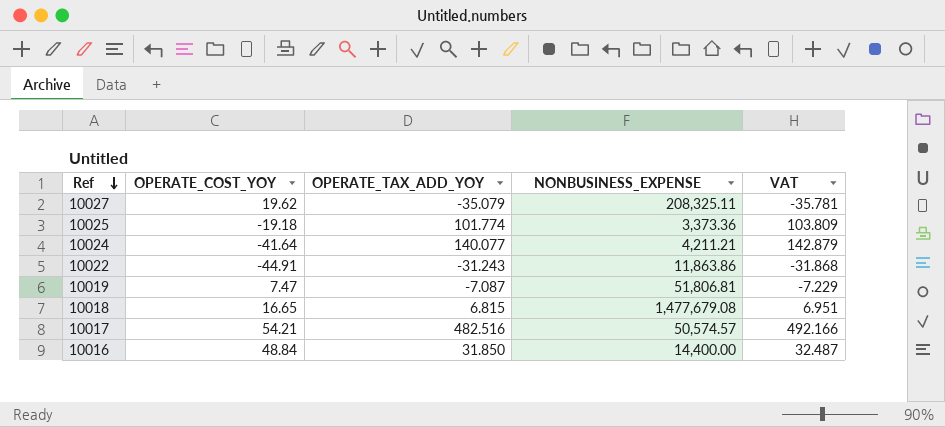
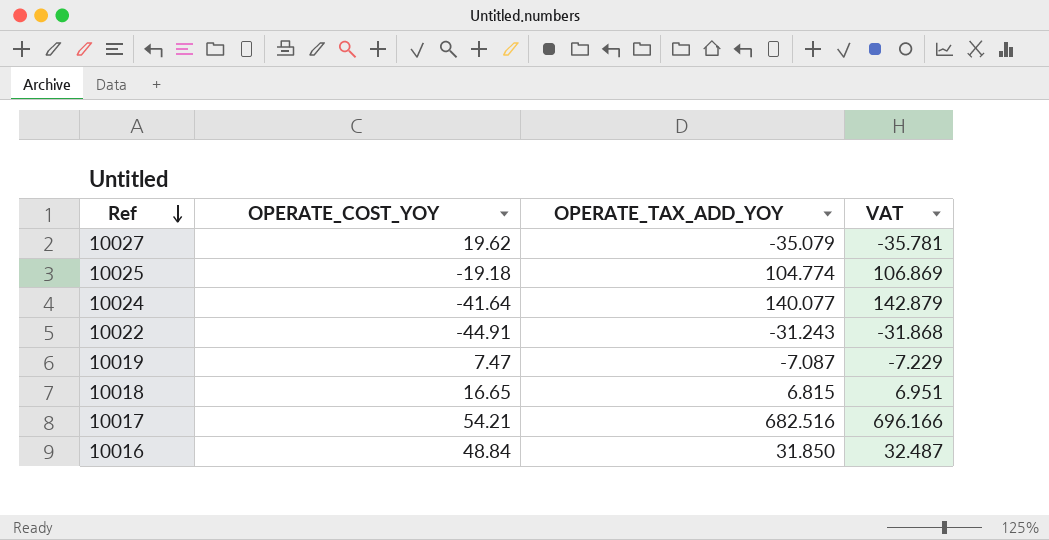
column NONBUSINESS_EXPENSE | position: 4 -> none
10025 | OPERATE_TAX_ADD_YOY: 101.774 -> 104.774
10025 | VAT: 103.809 -> 106.869
10017 | OPERATE_TAX_ADD_YOY: 482.516 -> 682.516
10017 | VAT: 492.166 -> 696.166

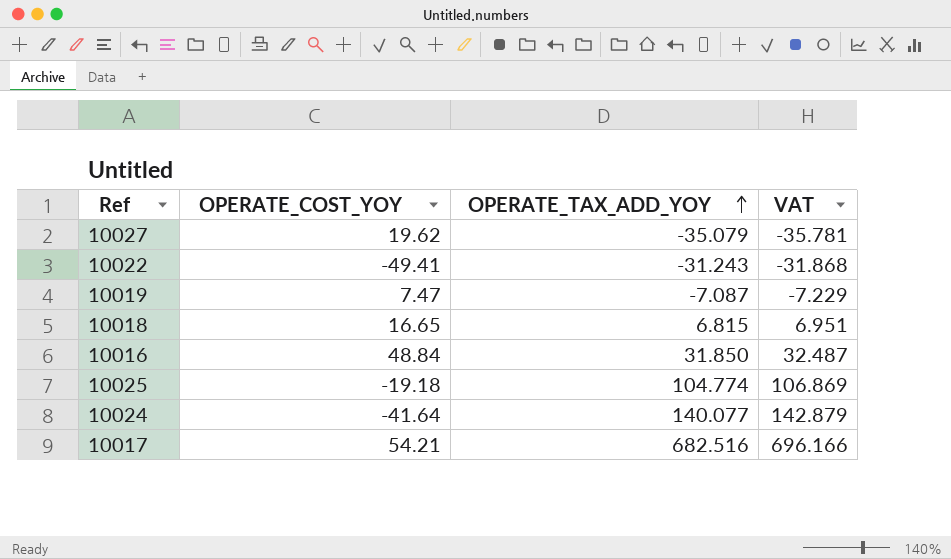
row order: Ref descending -> OPERATE_TAX_ADD_YOY ascending
10022 | OPERATE_COST_YOY: -44.91 -> -49.41

